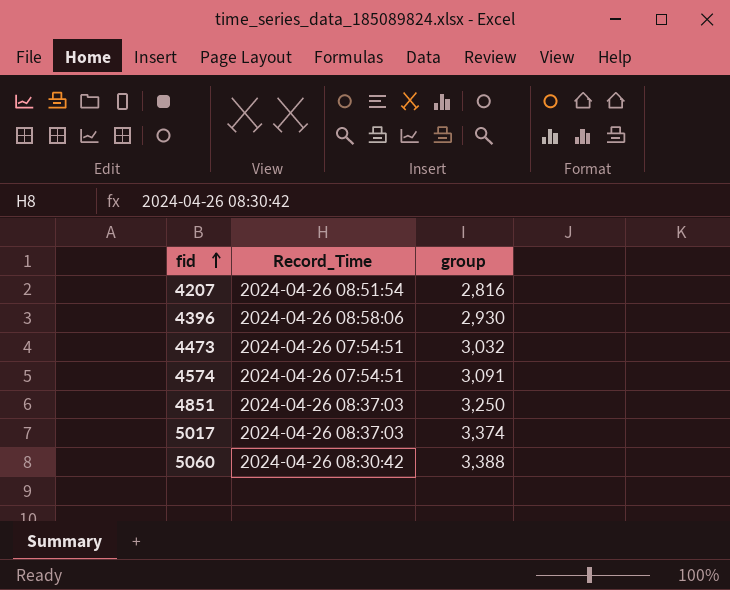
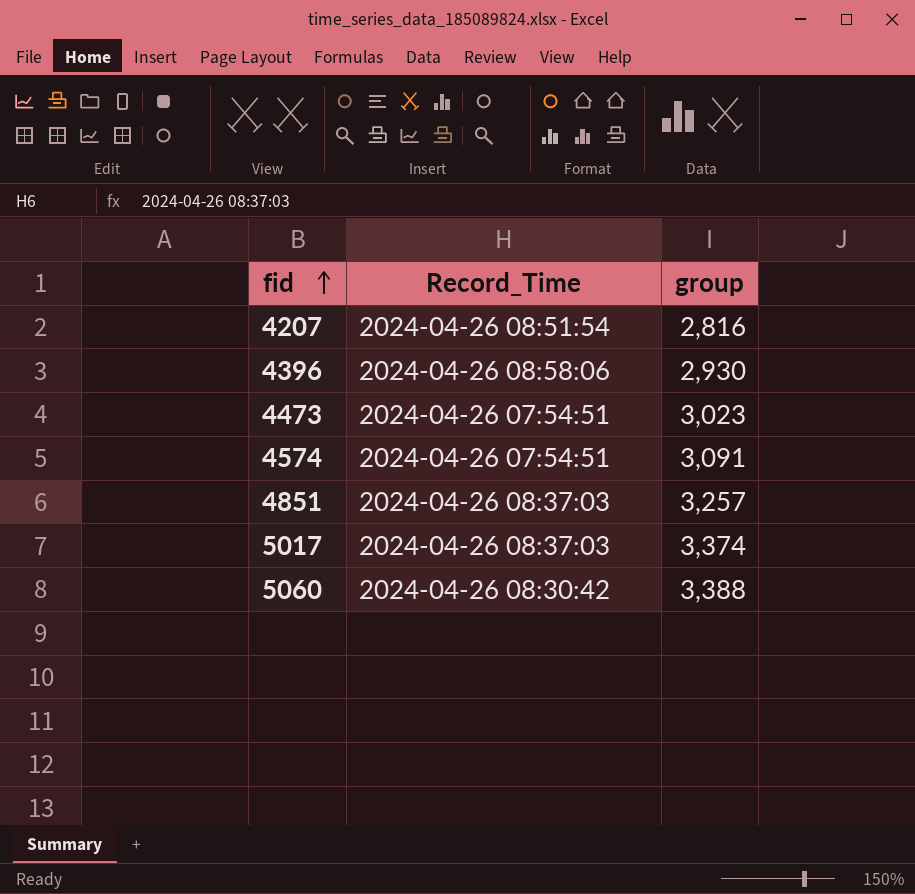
4473 | group: 3,032 -> 3,023
4851 | group: 3,250 -> 3,257

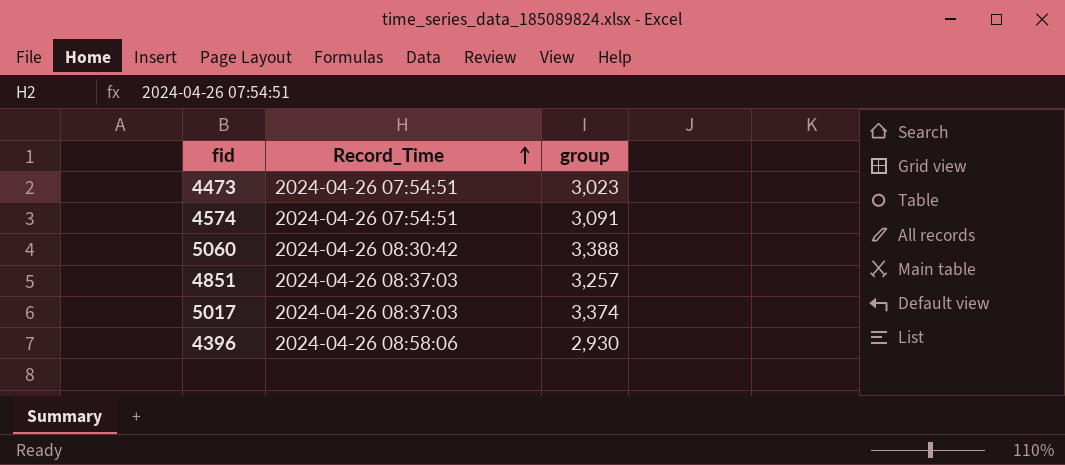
row order: fid ascending -> Record_Time ascending
row 4207: 2024-04-26 08:51:54 | 2,816 -> none

